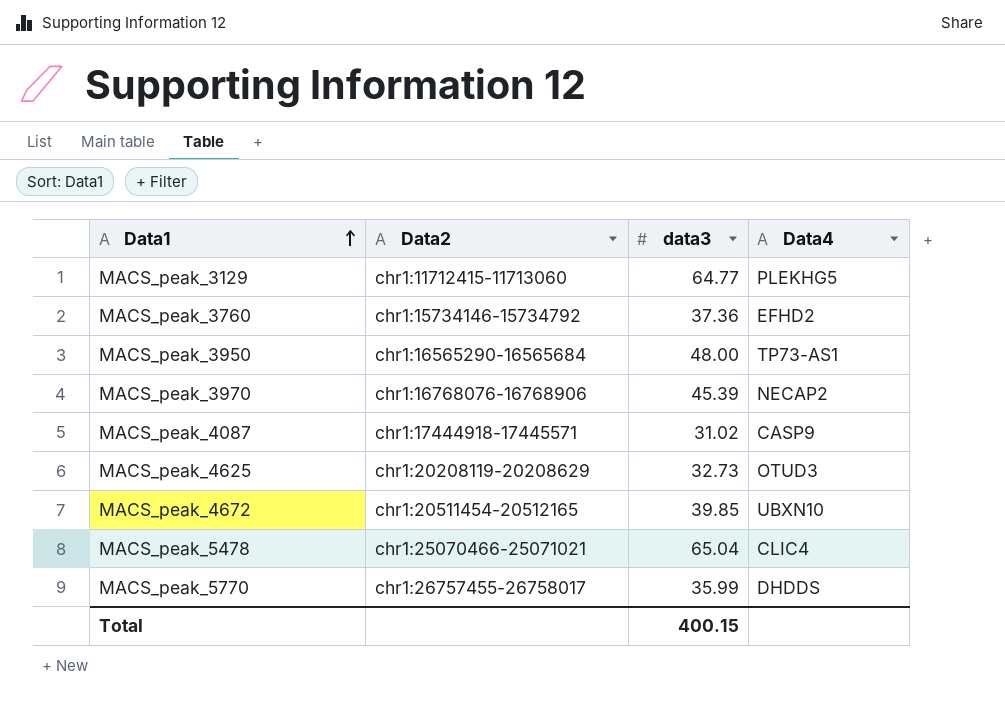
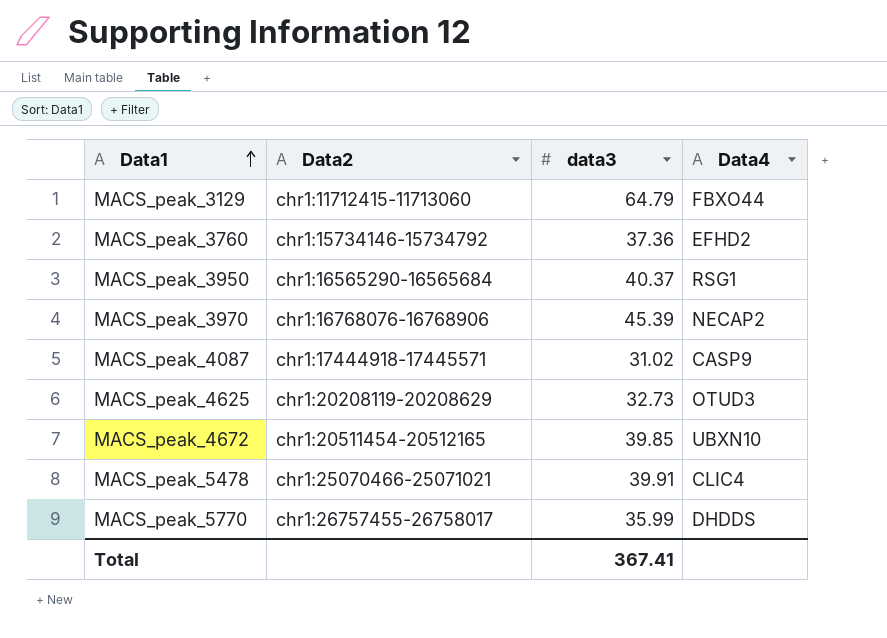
MACS_peak_3129 | data3: 64.77 -> 64.79
MACS_peak_3129 | Data4: PLEKHG5 -> FBXO44
MACS_peak_3950 | data3: 48.00 -> 40.37
MACS_peak_3950 | Data4: TP73-AS1 -> RSG1
MACS_peak_5478 | data3: 65.04 -> 39.91
Total | data3: 400.15 -> 367.41

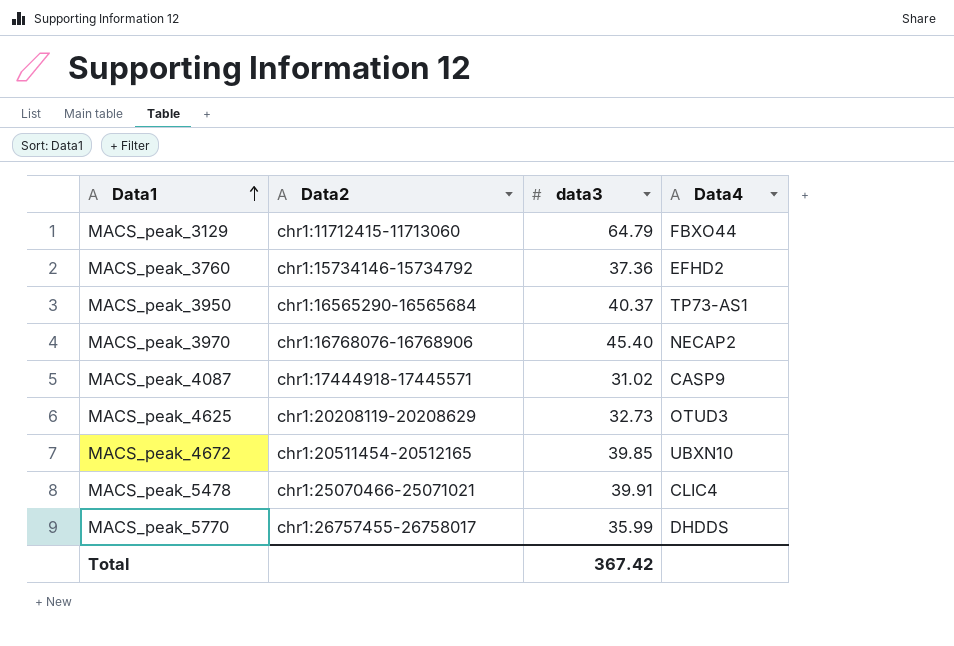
MACS_peak_3950 | Data4: RSG1 -> TP73-AS1
MACS_peak_3970 | data3: 45.39 -> 45.40
Total | data3: 367.41 -> 367.42

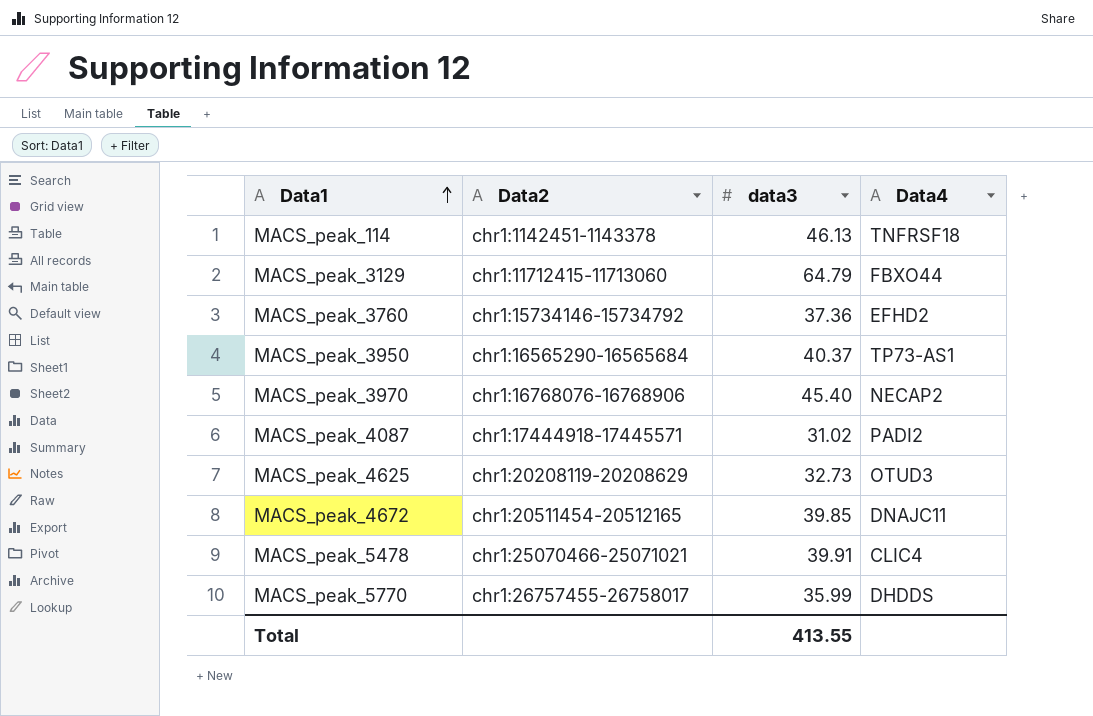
row MACS_peak_114: none -> chr1:1142451-1143378 | 46.13 | TNFRSF18
MACS_peak_4087 | Data4: CASP9 -> PADI2
MACS_peak_4672 | Data4: UBXN10 -> DNAJC11
Total | data3: 367.42 -> 413.55

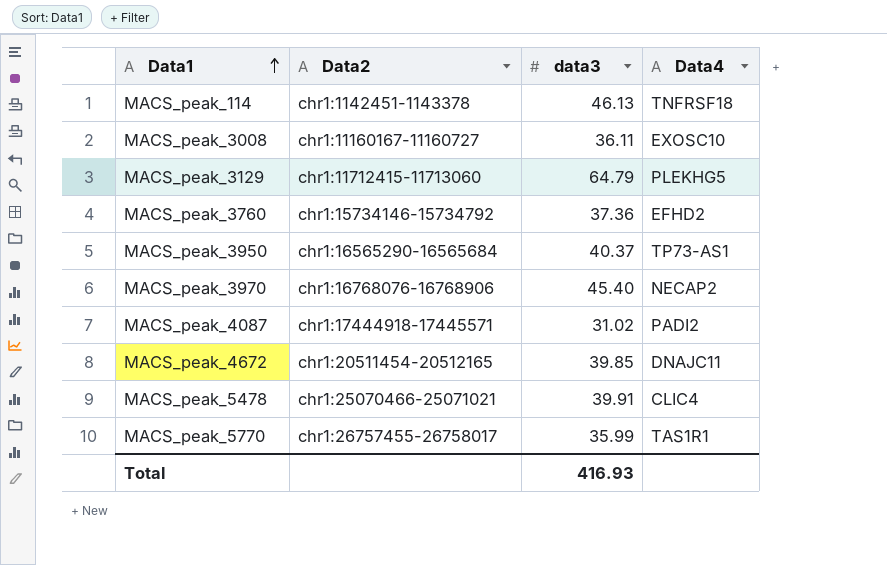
row MACS_peak_4625: chr1:20208119-20208629 | 32.73 | OTUD3 -> none
row MACS_peak_3008: none -> chr1:11160167-11160727 | 36.11 | EXOSC10
MACS_peak_3129 | Data4: FBXO44 -> PLEKHG5
MACS_peak_5770 | Data4: DHDDS -> TAS1R1
Total | data3: 413.55 -> 416.93

